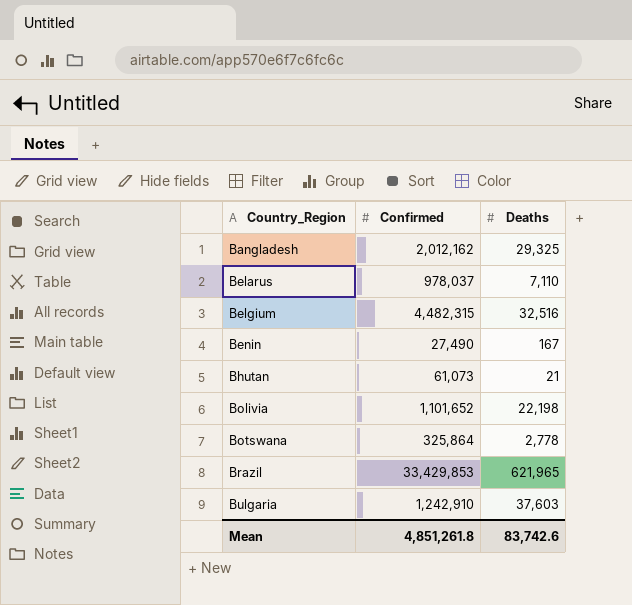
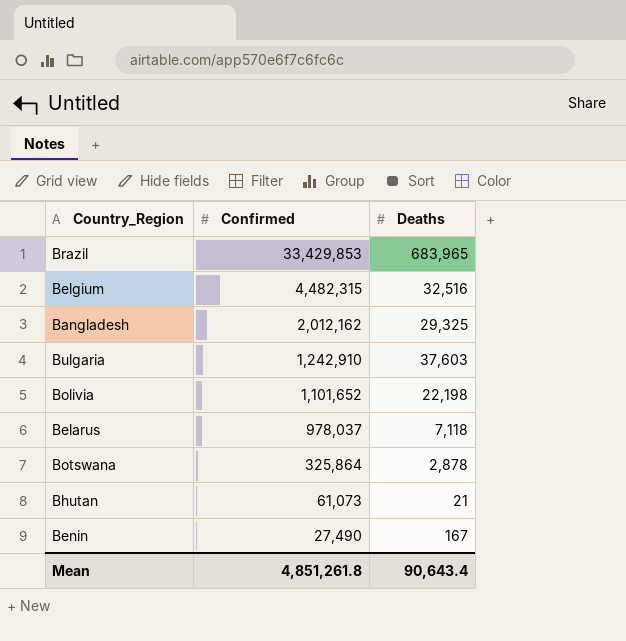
row order: Country_Region ascending -> Confirmed descending
Brazil | Deaths: 621,965 -> 683,965
Belarus | Deaths: 7,110 -> 7,118
Botswana | Deaths: 2,778 -> 2,878
Mean | Deaths: 83,742.6 -> 90,643.4

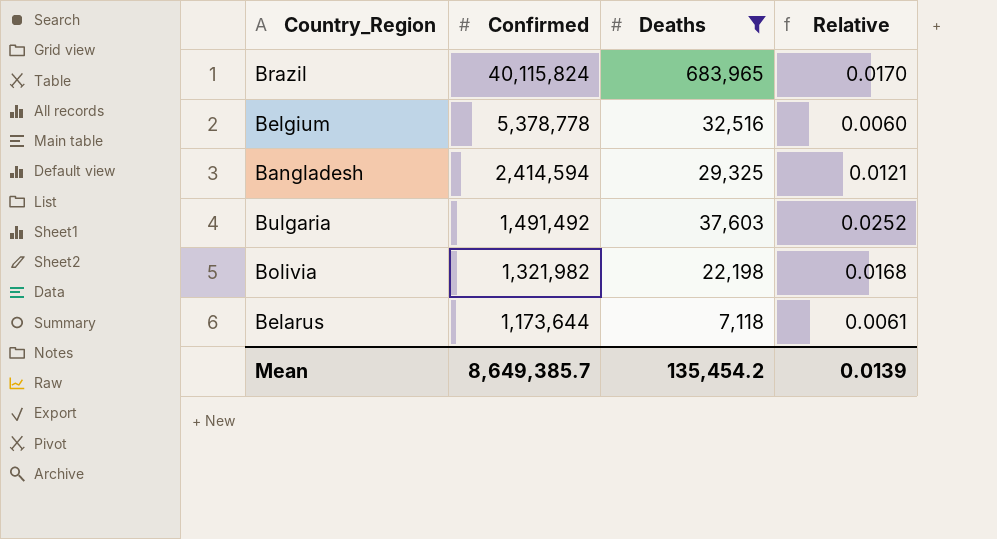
filter: none -> Deaths >= 7,118
column Relative | formula: none -> [Deaths] / [Confirmed]
Brazil | Confirmed: 33,429,853 -> 40,115,824
Belgium | Confirmed: 4,482,315 -> 5,378,778
Bangladesh | Confirmed: 2,012,162 -> 2,414,594
Bulgaria | Confirmed: 1,242,910 -> 1,491,492
Bolivia | Confirmed: 1,101,652 -> 1,321,982
Belarus | Confirmed: 978,037 -> 1,173,644
Mean | Confirmed: 4,851,261.8 -> 8,649,385.7
Mean | Deaths: 90,643.4 -> 135,454.2

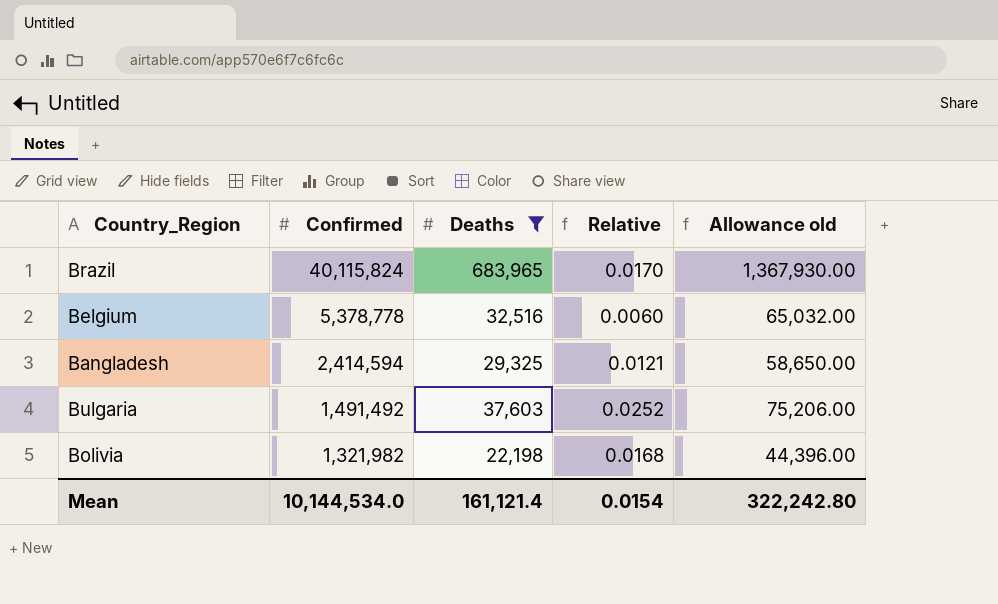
column Allowance old | formula: none -> [Deaths] * 2
row Belarus: 1,173,644 | 7,118 | 0.0061 -> none
Mean | Confirmed: 8,649,385.7 -> 10,144,534.0
Mean | Deaths: 135,454.2 -> 161,121.4
Mean | Relative: 0.0139 -> 0.0154

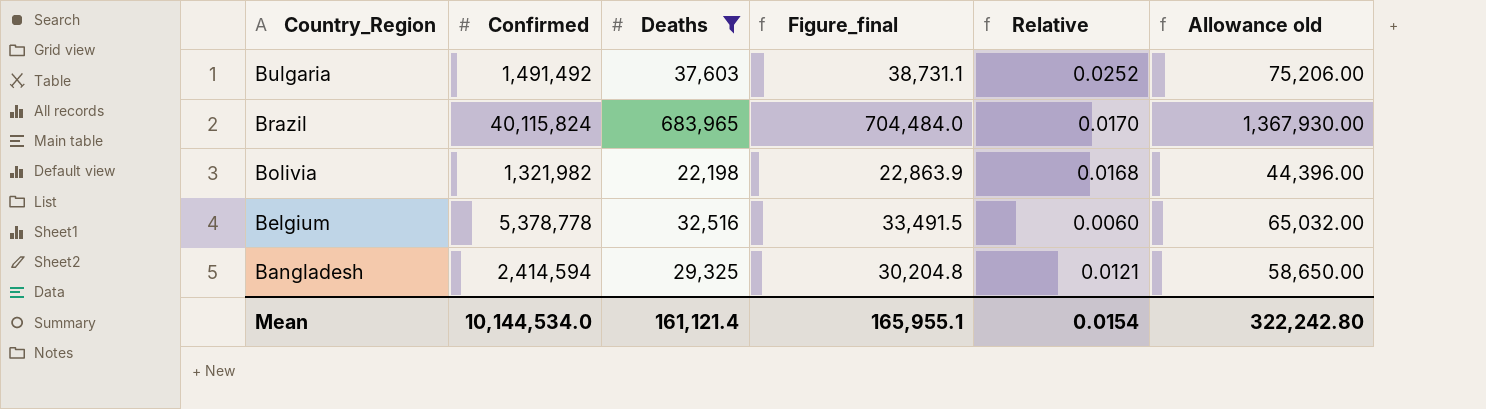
row order: Confirmed descending -> Country_Region descending
column Figure_final | formula: none -> [Deaths] * 1.03

